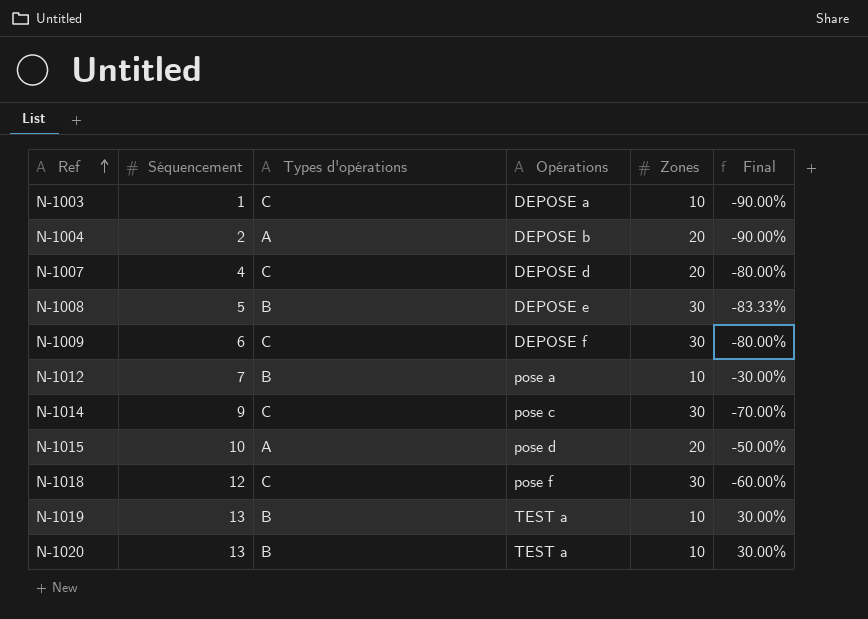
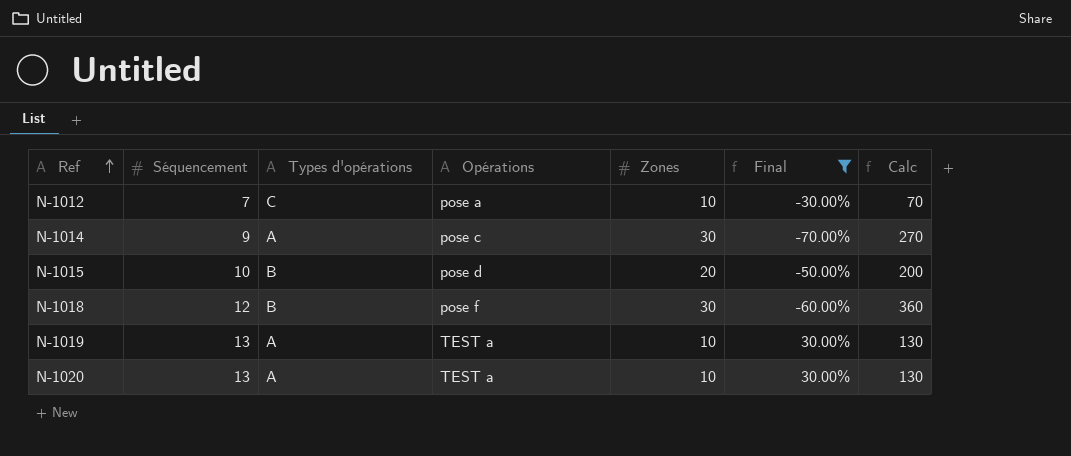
filter: none -> Final >= -70.00%
column Calc | formula: none -> [Séquencement] * [Zones]
N-1012 | Types d'opérations: B -> C
N-1014 | Types d'opérations: C -> A
N-1015 | Types d'opérations: A -> B
N-1018 | Types d'opérations: C -> B
N-1019 | Types d'opérations: B -> A
N-1020 | Types d'opérations: B -> A

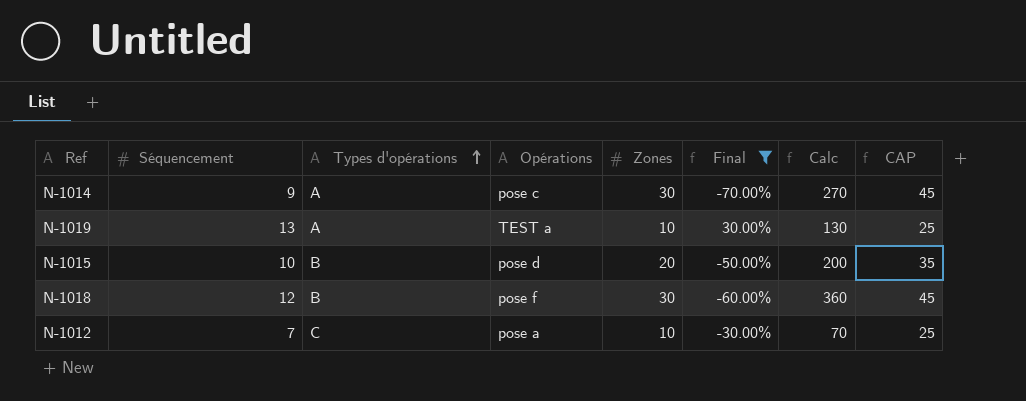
row order: Ref ascending -> Types d'opérations ascending
column CAP | formula: none -> [Zones] + 15
row N-1020: 13 | A | TEST a | 10 | 30.00% | 130 -> none

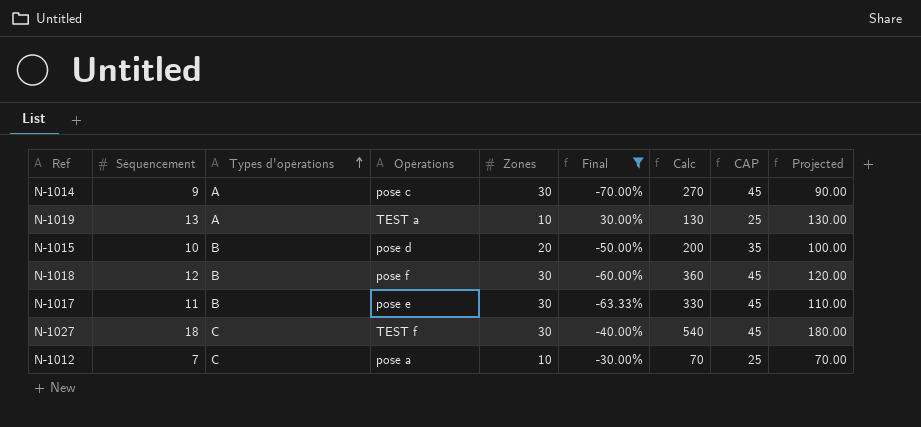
column Projected | formula: none -> [Séquencement] * 10
row N-1017: none -> 11 | B | pose e | 30 | -63.33% | 330 | 45 | 110.00
row N-1027: none -> 18 | C | TEST f | 30 | -40.00% | 540 | 45 | 180.00

